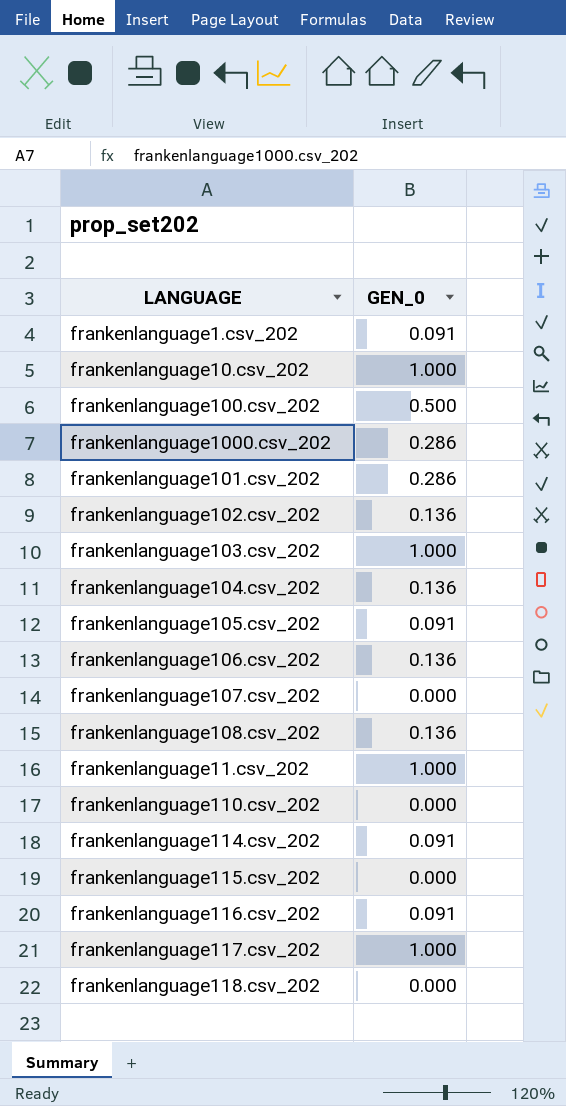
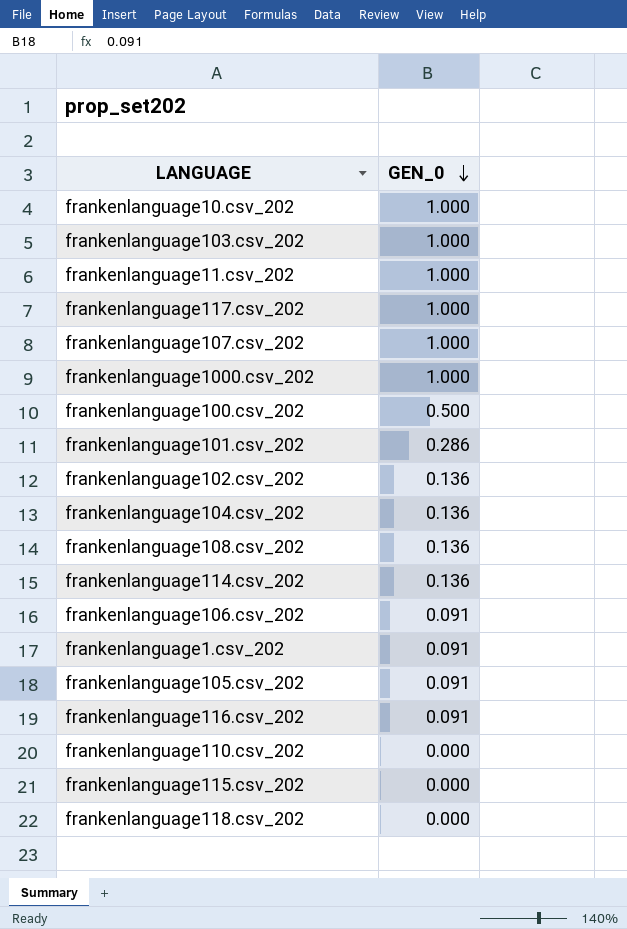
row order: none -> GEN_0 descending
frankenlanguage107.csv_202 | GEN_0: 0.000 -> 1.000
frankenlanguage1000.csv_202 | GEN_0: 0.286 -> 1.000
frankenlanguage114.csv_202 | GEN_0: 0.091 -> 0.136
frankenlanguage106.csv_202 | GEN_0: 0.136 -> 0.091

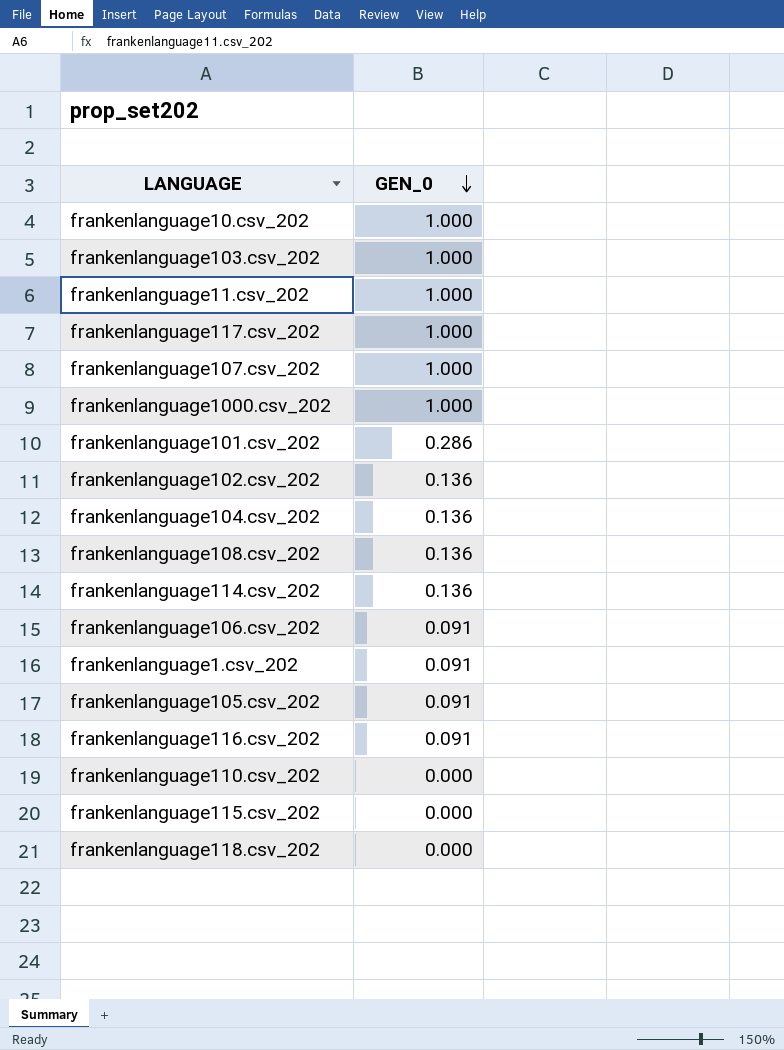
row frankenlanguage100.csv_202: 0.500 -> none

